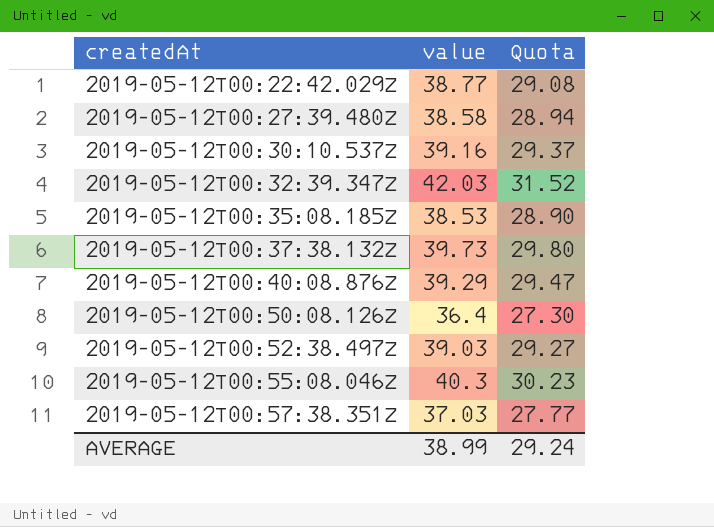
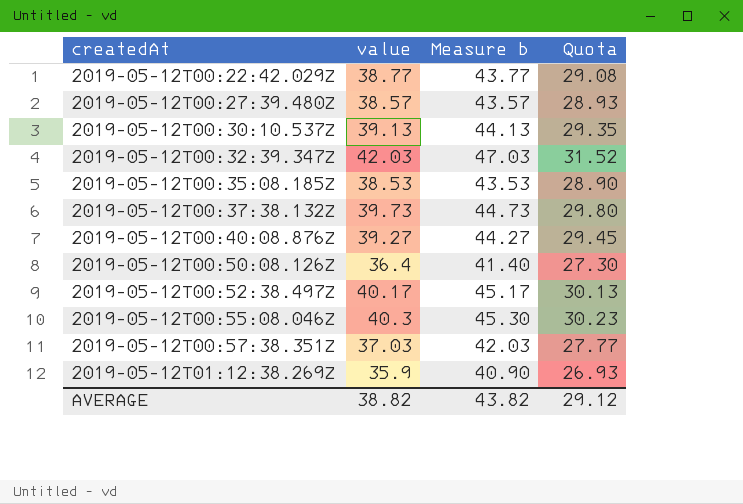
column Measure b | formula: none -> [value] + 5
2019-05-12T00:27:39.480Z | value: 38.58 -> 38.57
2019-05-12T00:27:39.480Z | Quota: 28.94 -> 28.93
2019-05-12T00:30:10.537Z | value: 39.16 -> 39.13
2019-05-12T00:30:10.537Z | Quota: 29.37 -> 29.35
2019-05-12T00:40:08.876Z | value: 39.29 -> 39.27
2019-05-12T00:40:08.876Z | Quota: 29.47 -> 29.45
2019-05-12T00:52:38.497Z | value: 39.03 -> 40.17
2019-05-12T00:52:38.497Z | Quota: 29.27 -> 30.13
row 2019-05-12T01:12:38.269Z: none -> 35.9 | 40.90 | 26.93
AVERAGE | value: 38.99 -> 38.82
AVERAGE | Quota: 29.24 -> 29.12

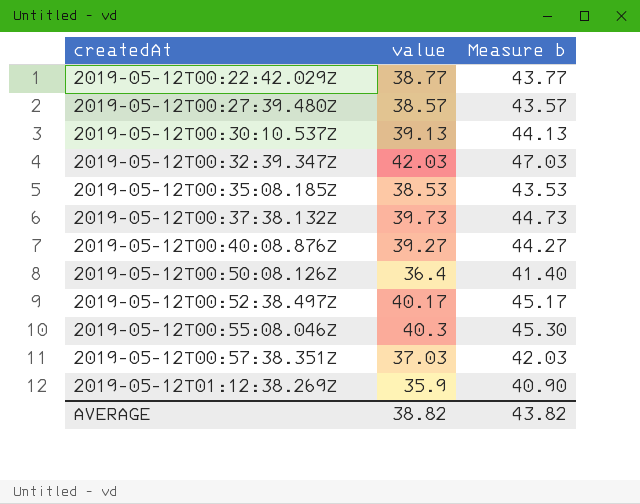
column Quota | formula: [value] * 0.75 -> none

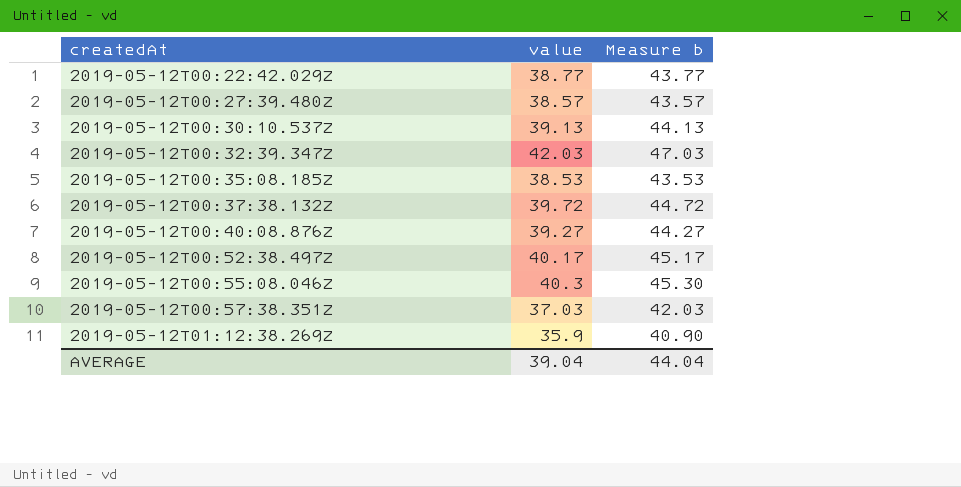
row 2019-05-12T00:50:08.126Z: 36.4 | 41.40 -> none
2019-05-12T00:37:38.132Z | value: 39.73 -> 39.72
2019-05-12T00:37:38.132Z | Measure b: 44.73 -> 44.72
AVERAGE | value: 38.82 -> 39.04
AVERAGE | Measure b: 43.82 -> 44.04

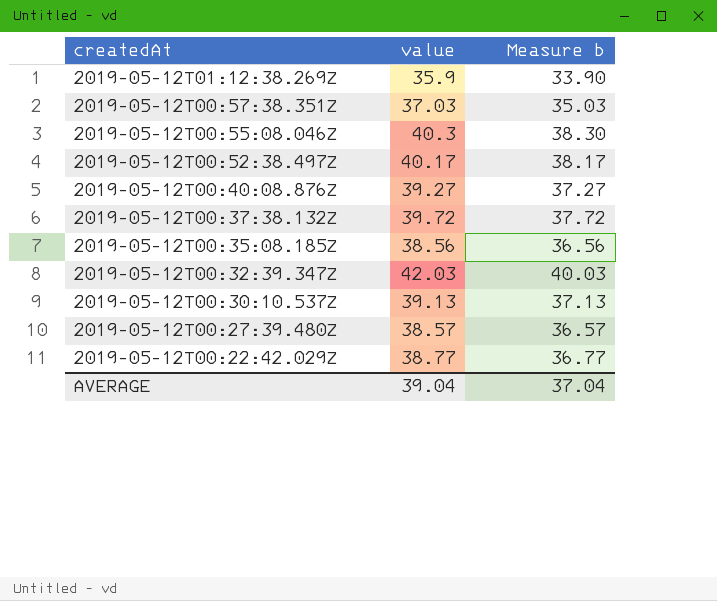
row order: createdAt ascending -> createdAt descending
column Measure b | formula: [value] + 5 -> [value] - 2
2019-05-12T00:35:08.185Z | value: 38.53 -> 38.56
AVERAGE | Measure b: 44.04 -> 37.04

